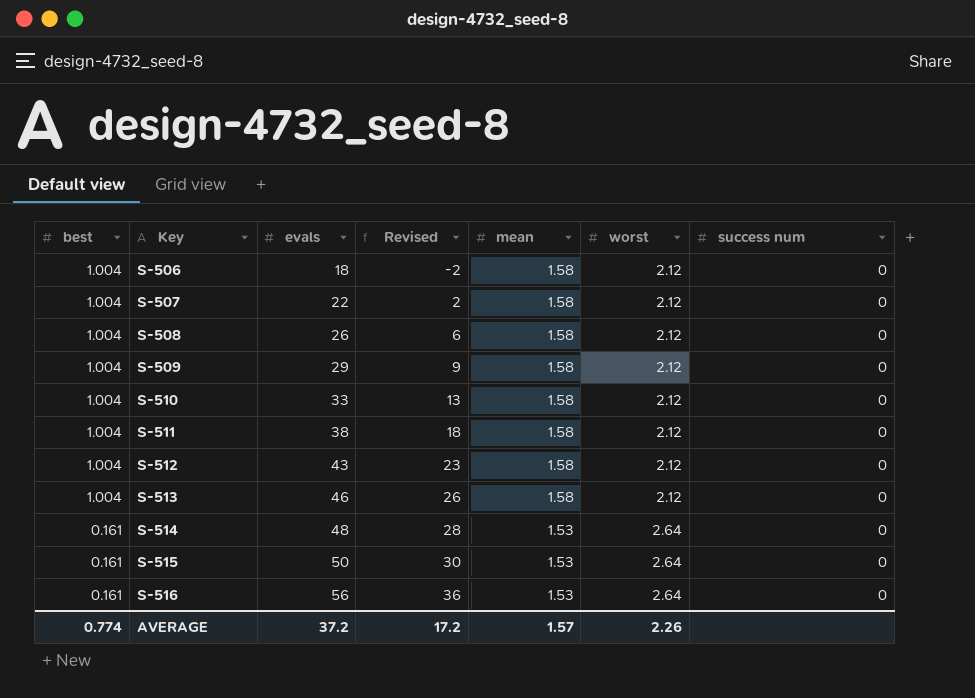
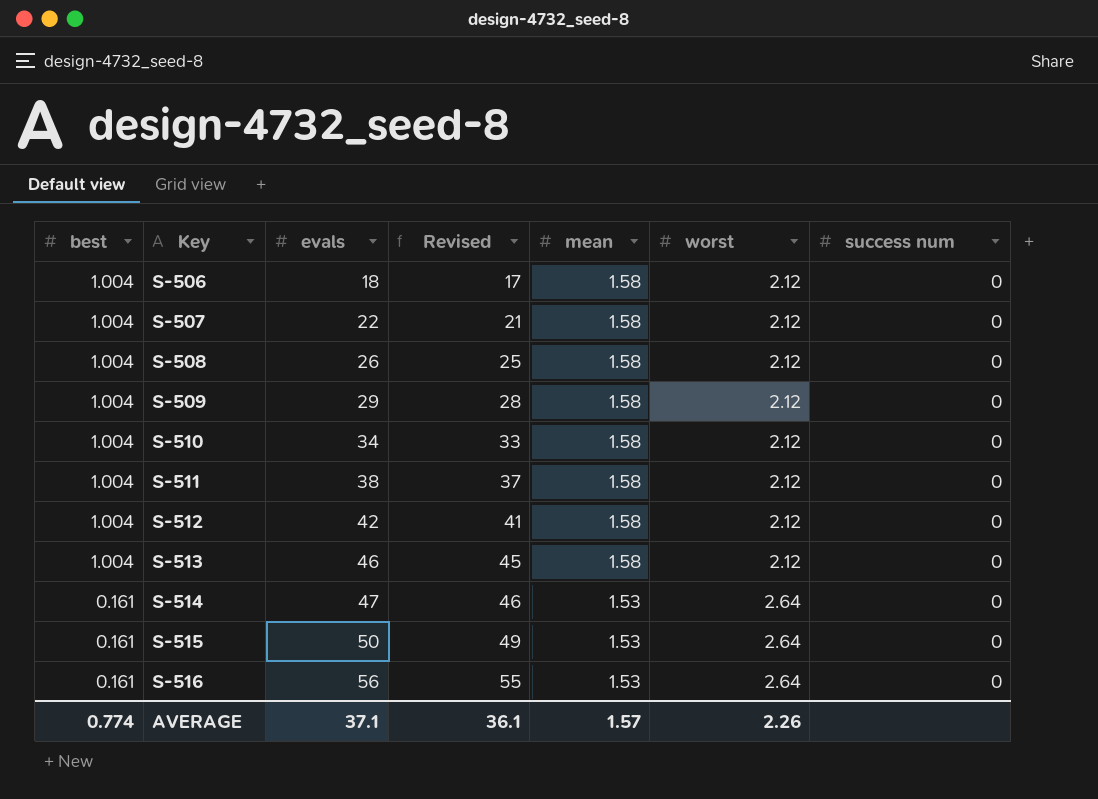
column Revised | formula: [evals] - 20 -> [evals] - 1
S-510 | evals: 33 -> 34
S-512 | evals: 43 -> 42
S-514 | evals: 48 -> 47
AVERAGE | evals: 37.2 -> 37.1
AVERAGE | Revised: 17.2 -> 36.1

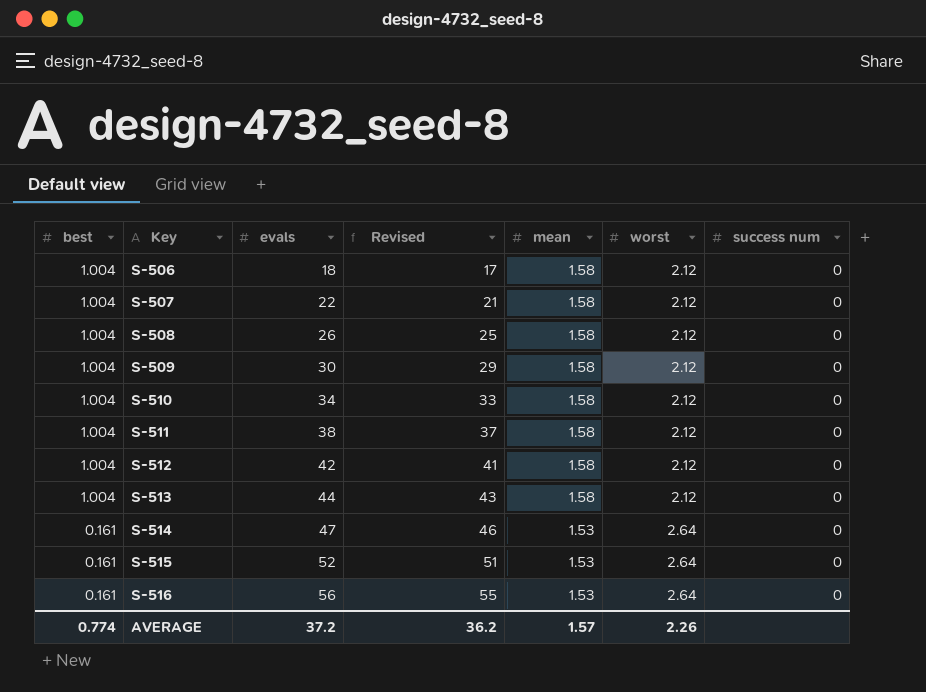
S-509 | evals: 29 -> 30
S-509 | Revised: 28 -> 29
S-513 | evals: 46 -> 44
S-513 | Revised: 45 -> 43
S-515 | evals: 50 -> 52
S-515 | Revised: 49 -> 51
AVERAGE | evals: 37.1 -> 37.2
AVERAGE | Revised: 36.1 -> 36.2

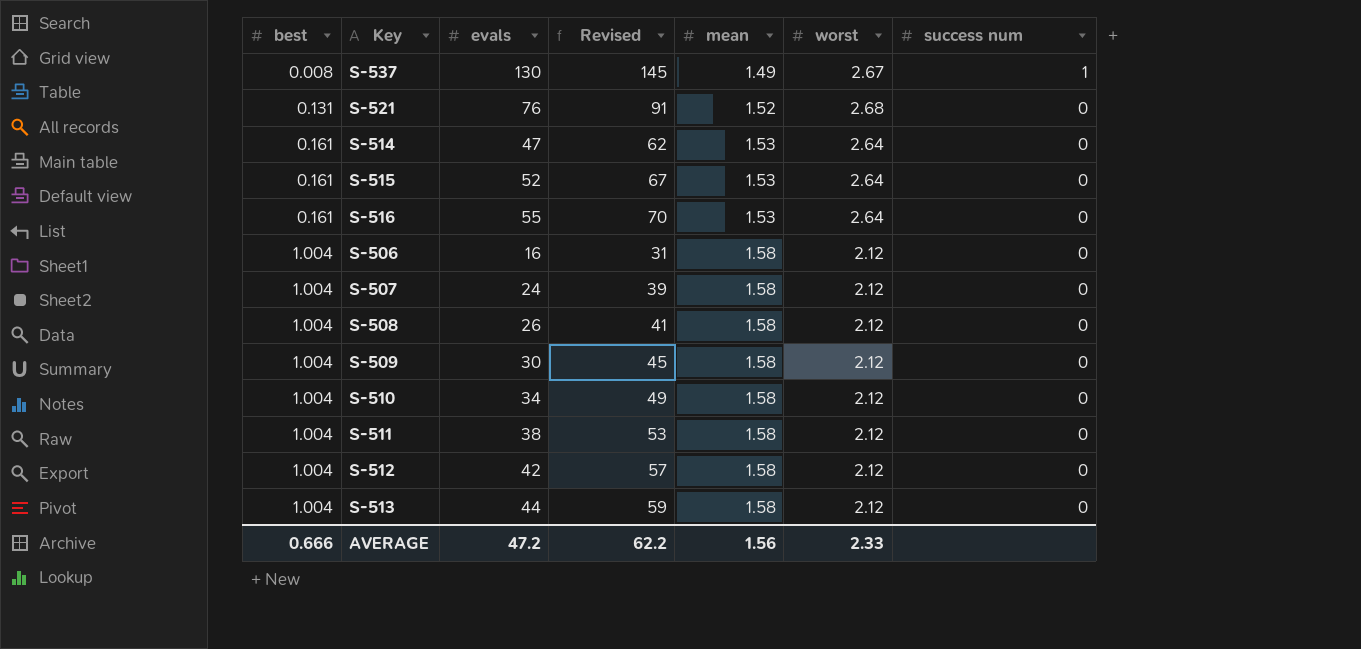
row order: best descending -> best ascending
column Revised | formula: [evals] - 1 -> [evals] + 15
row S-537: none -> 0.008 | 130 | 145 | 1.49 | 2.67 | 1
row S-521: none -> 0.131 | 76 | 91 | 1.52 | 2.68 | 0
S-516 | evals: 56 -> 55
S-506 | evals: 18 -> 16
S-507 | evals: 22 -> 24
AVERAGE | best: 0.774 -> 0.666
AVERAGE | evals: 37.2 -> 47.2
AVERAGE | Revised: 36.2 -> 62.2
AVERAGE | mean: 1.57 -> 1.56
AVERAGE | worst: 2.26 -> 2.33

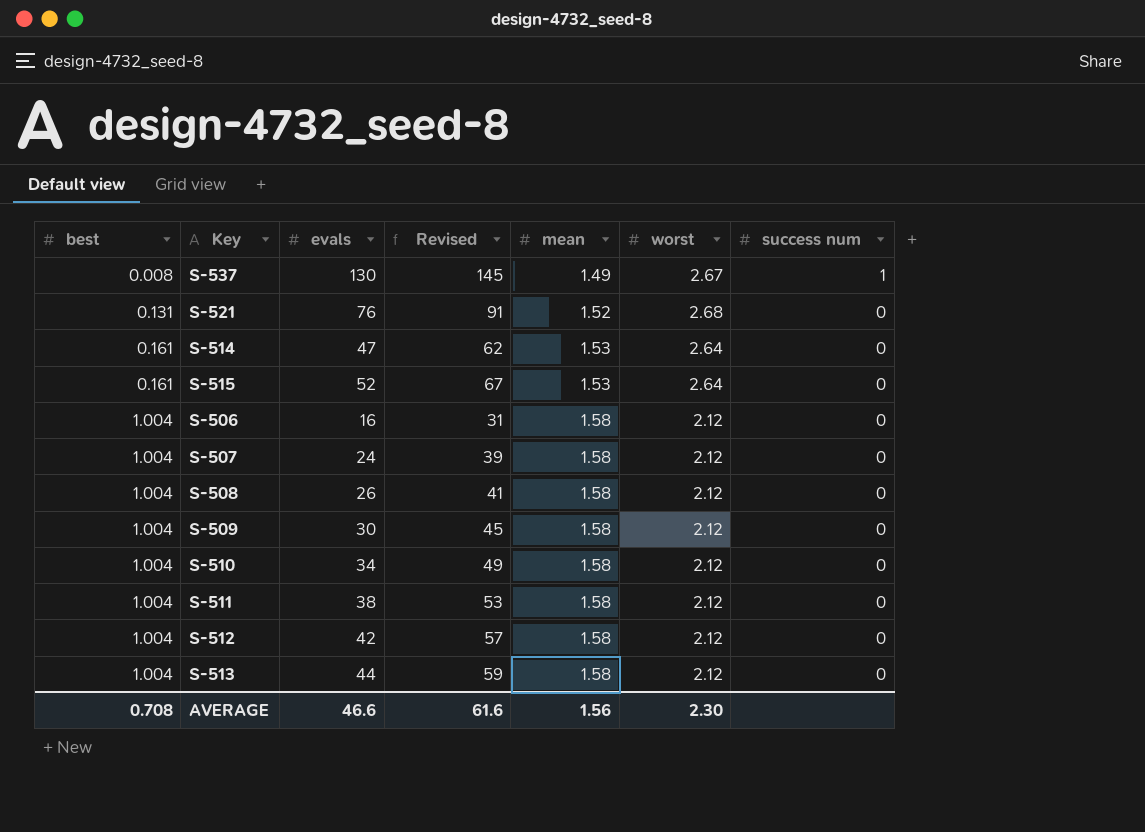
row S-516: 0.161 | 55 | 70 | 1.53 | 2.64 | 0 -> none
AVERAGE | best: 0.666 -> 0.708
AVERAGE | evals: 47.2 -> 46.6
AVERAGE | Revised: 62.2 -> 61.6
AVERAGE | worst: 2.33 -> 2.30

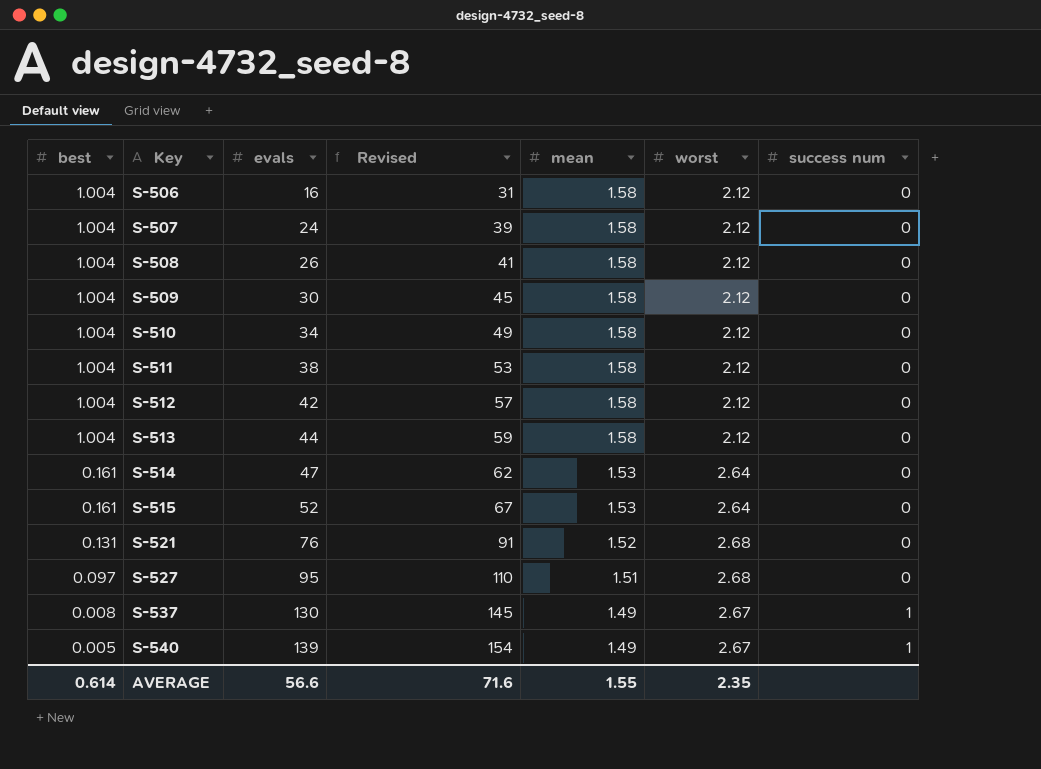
row order: best ascending -> best descending
row S-527: none -> 0.097 | 95 | 110 | 1.51 | 2.68 | 0
row S-540: none -> 0.005 | 139 | 154 | 1.49 | 2.67 | 1
AVERAGE | best: 0.708 -> 0.614
AVERAGE | evals: 46.6 -> 56.6
AVERAGE | Revised: 61.6 -> 71.6
AVERAGE | mean: 1.56 -> 1.55
AVERAGE | worst: 2.30 -> 2.35

